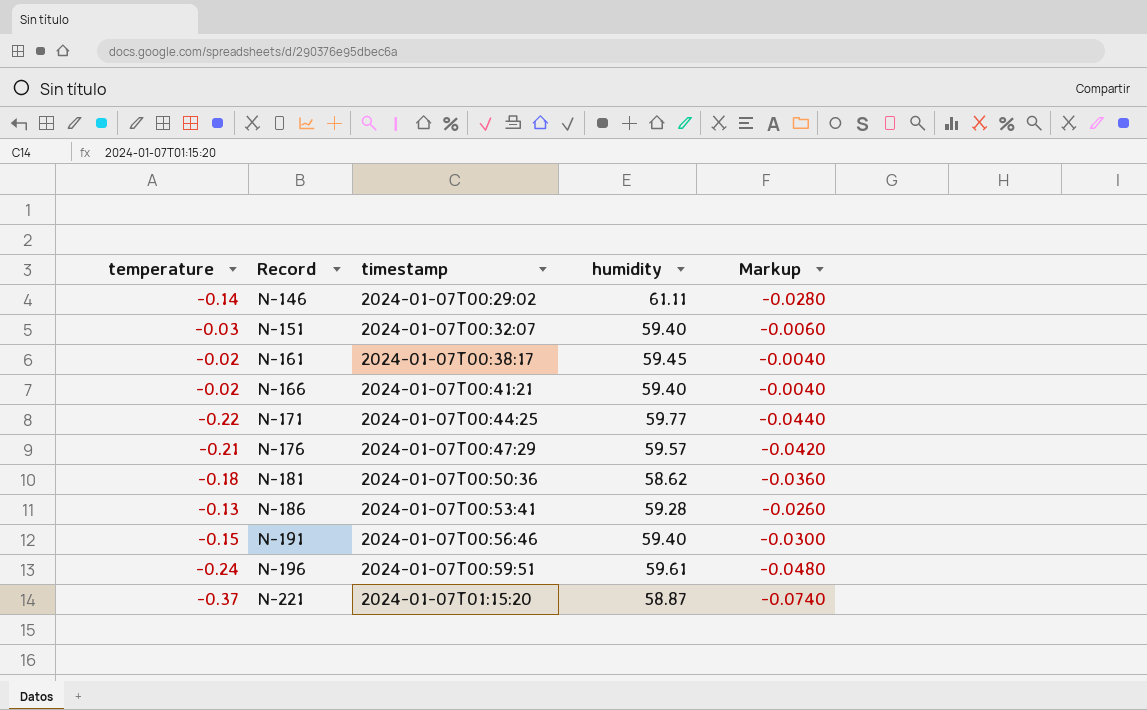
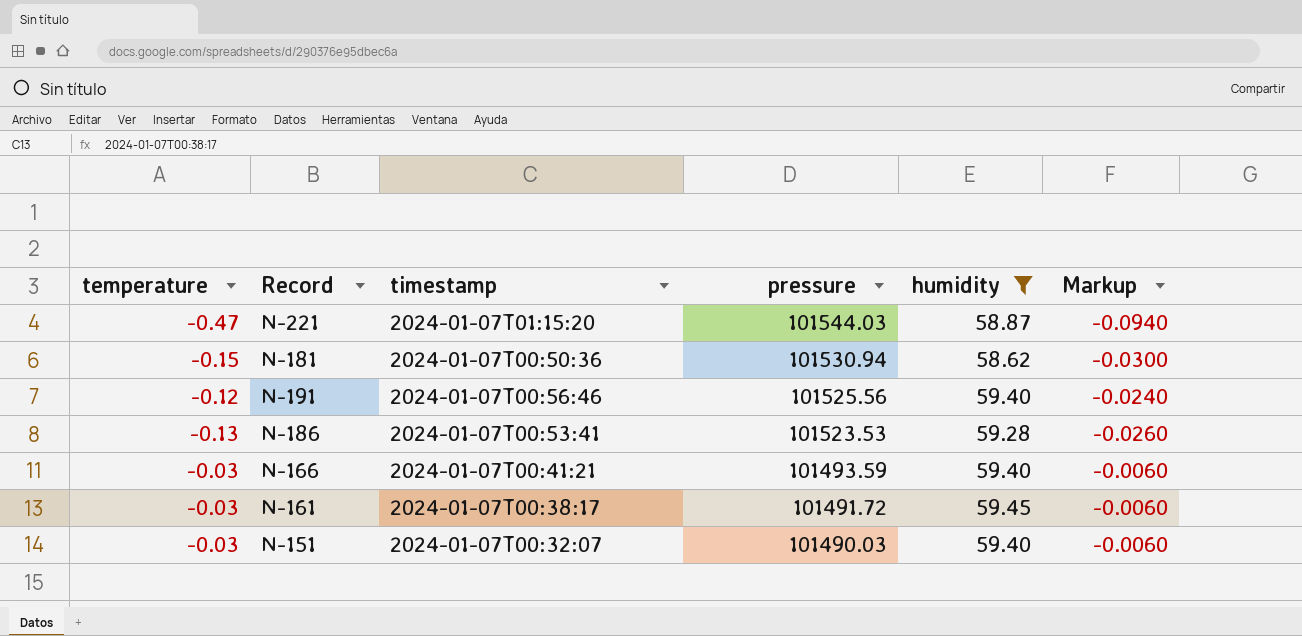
filter: none -> humidity <= 59.45
row order: Record ascending -> pressure descending
column pressure | position: none -> 4
N-221 | temperature: -0.37 -> -0.47
N-221 | Markup: -0.0740 -> -0.0940
N-181 | temperature: -0.18 -> -0.15
N-181 | Markup: -0.0360 -> -0.0300
N-191 | temperature: -0.15 -> -0.12
N-191 | Markup: -0.0300 -> -0.0240
N-166 | temperature: -0.02 -> -0.03
N-166 | Markup: -0.0040 -> -0.0060
N-161 | temperature: -0.02 -> -0.03
N-161 | Markup: -0.0040 -> -0.0060

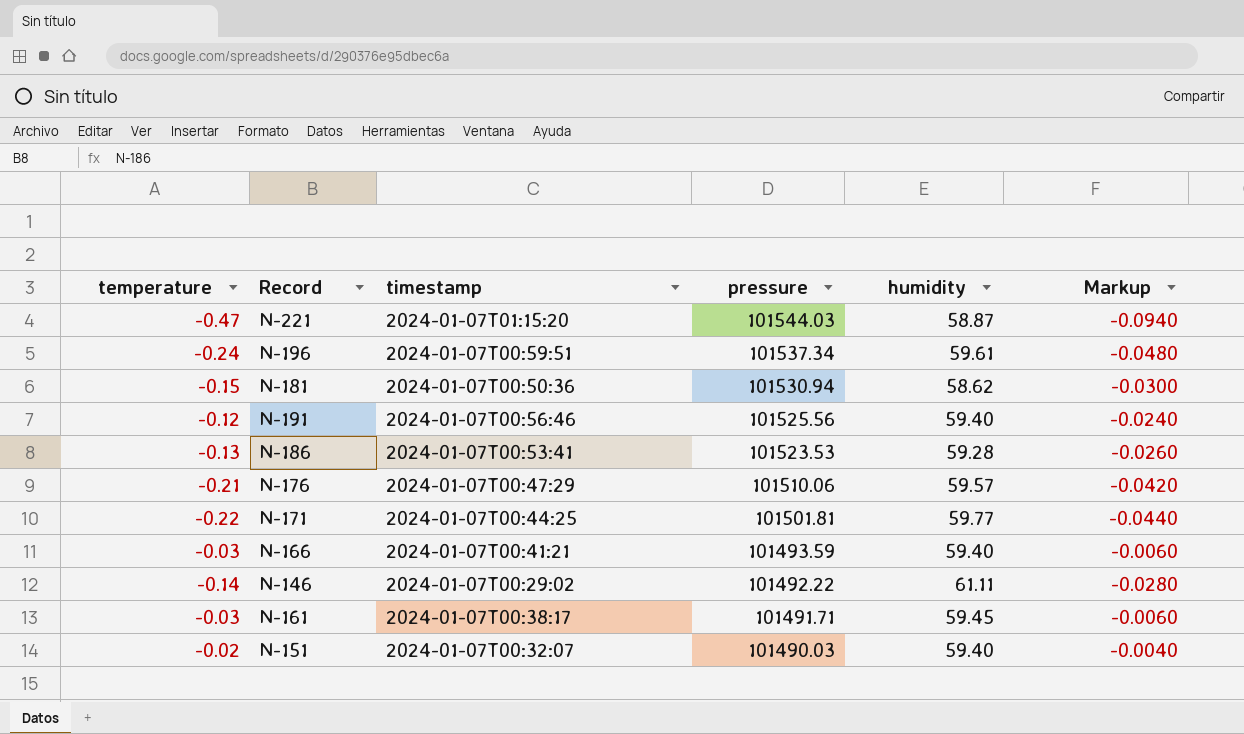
filter: humidity <= 59.45 -> none
N-161 | pressure: 101491.72 -> 101491.71
N-151 | temperature: -0.03 -> -0.02
N-151 | Markup: -0.0060 -> -0.0040

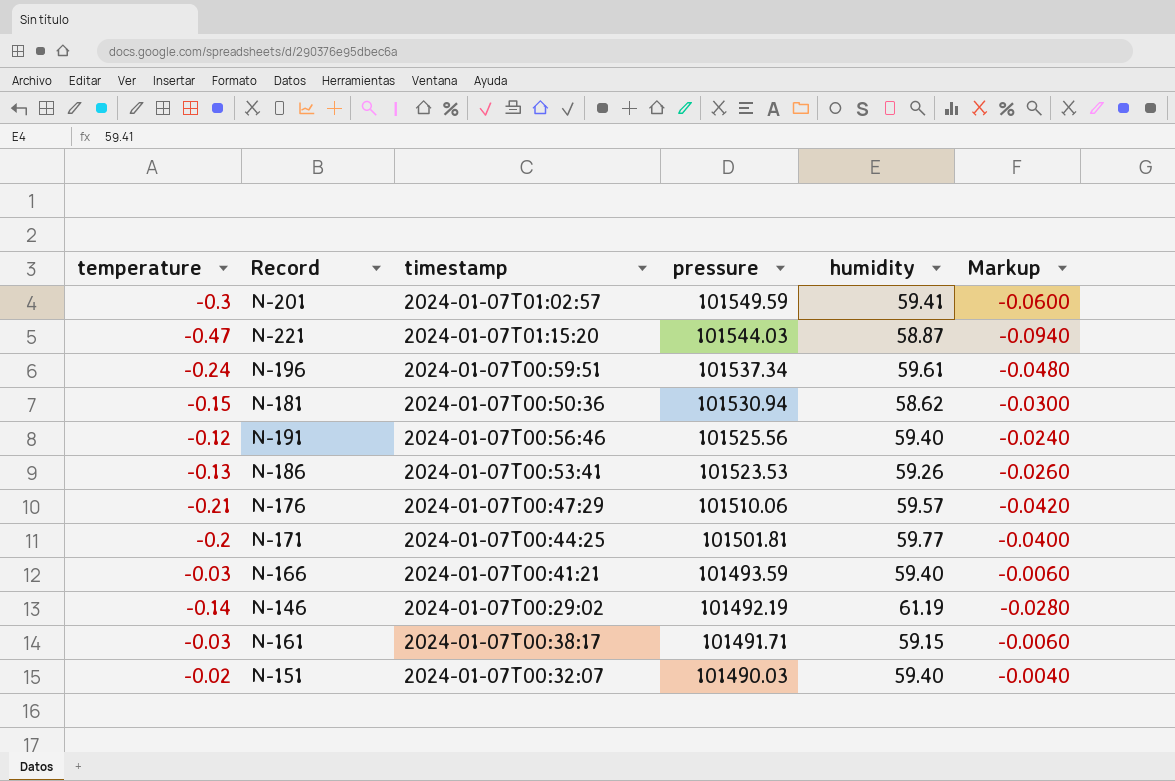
row N-201: none -> -0.3 | 2024-01-07T01:02:57 | 101549.59 | 59.41 | -0.0600
N-186 | humidity: 59.28 -> 59.26
N-171 | temperature: -0.22 -> -0.2
N-171 | Markup: -0.0440 -> -0.0400
N-146 | pressure: 101492.22 -> 101492.19
N-146 | humidity: 61.11 -> 61.19
N-161 | humidity: 59.45 -> 59.15

